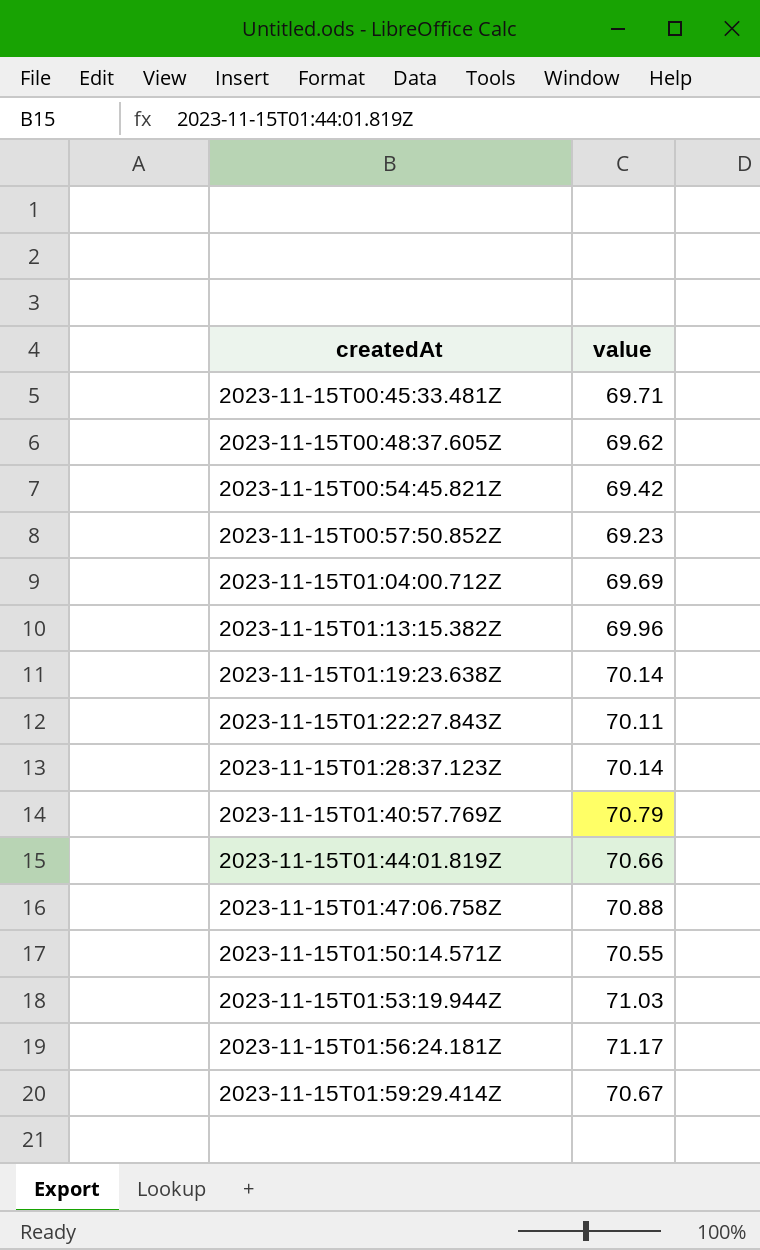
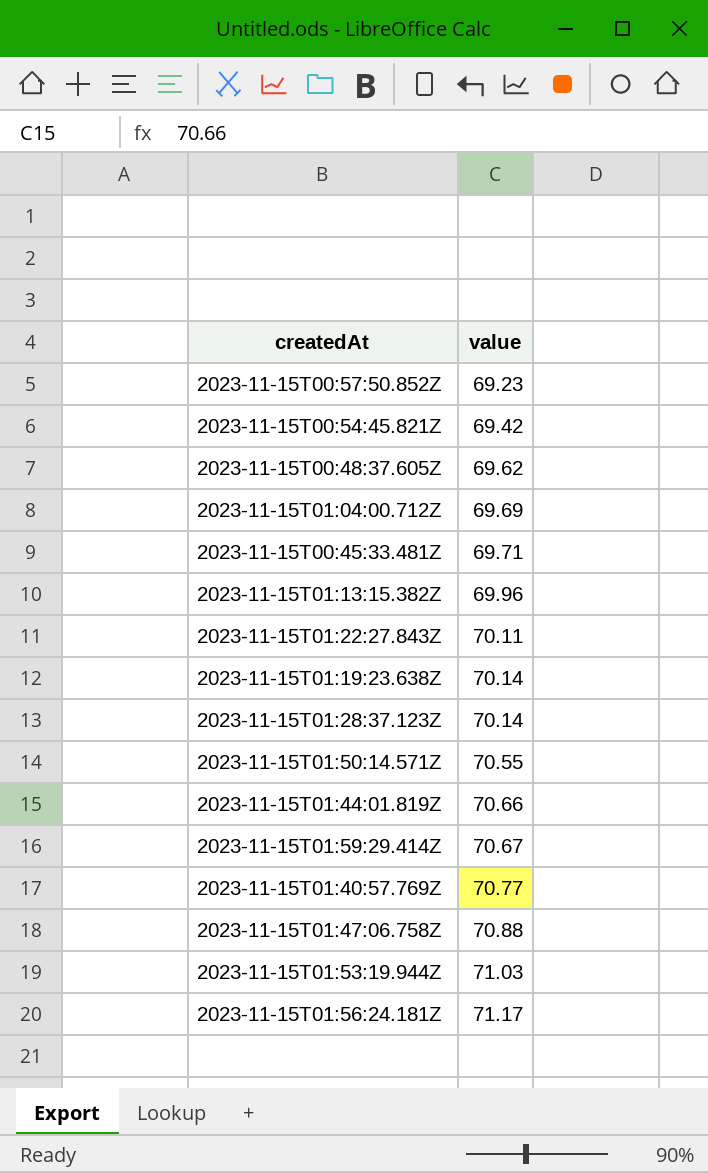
row order: createdAt ascending -> value ascending
2023-11-15T01:40:57.769Z | value: 70.79 -> 70.77

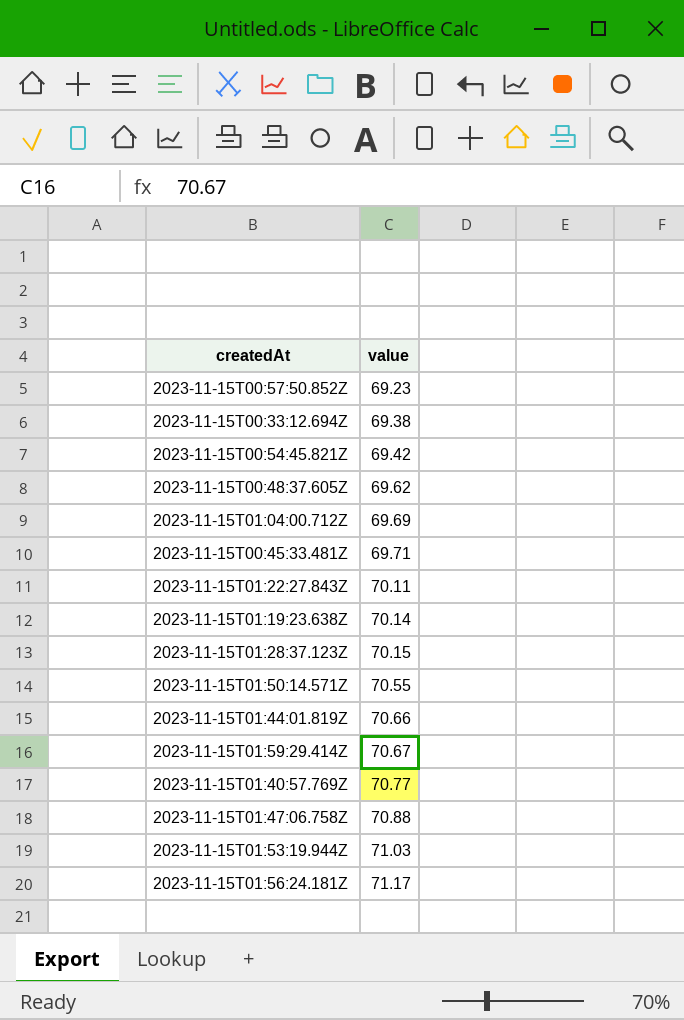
row 2023-11-15T01:13:15.382Z: 69.96 -> none
row 2023-11-15T00:33:12.694Z: none -> 69.38
2023-11-15T01:28:37.123Z | value: 70.14 -> 70.15

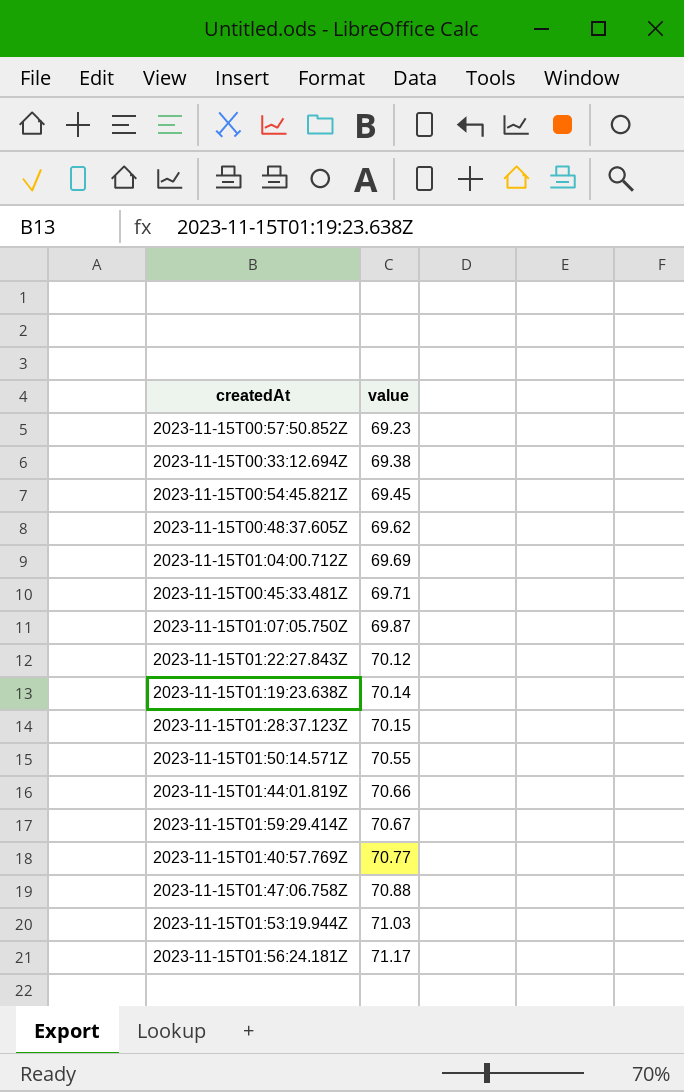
2023-11-15T00:54:45.821Z | value: 69.42 -> 69.45
row 2023-11-15T01:07:05.750Z: none -> 69.87
2023-11-15T01:22:27.843Z | value: 70.11 -> 70.12

